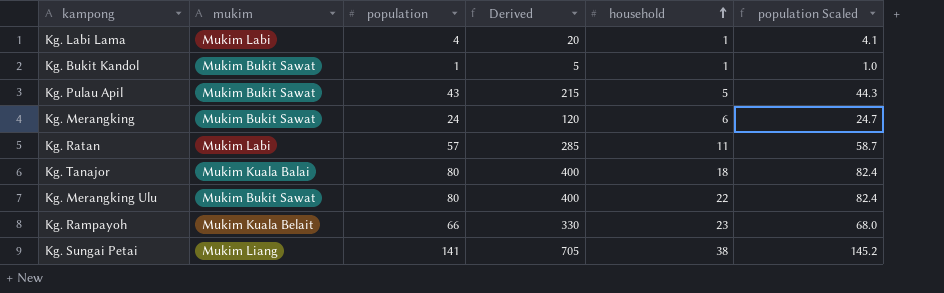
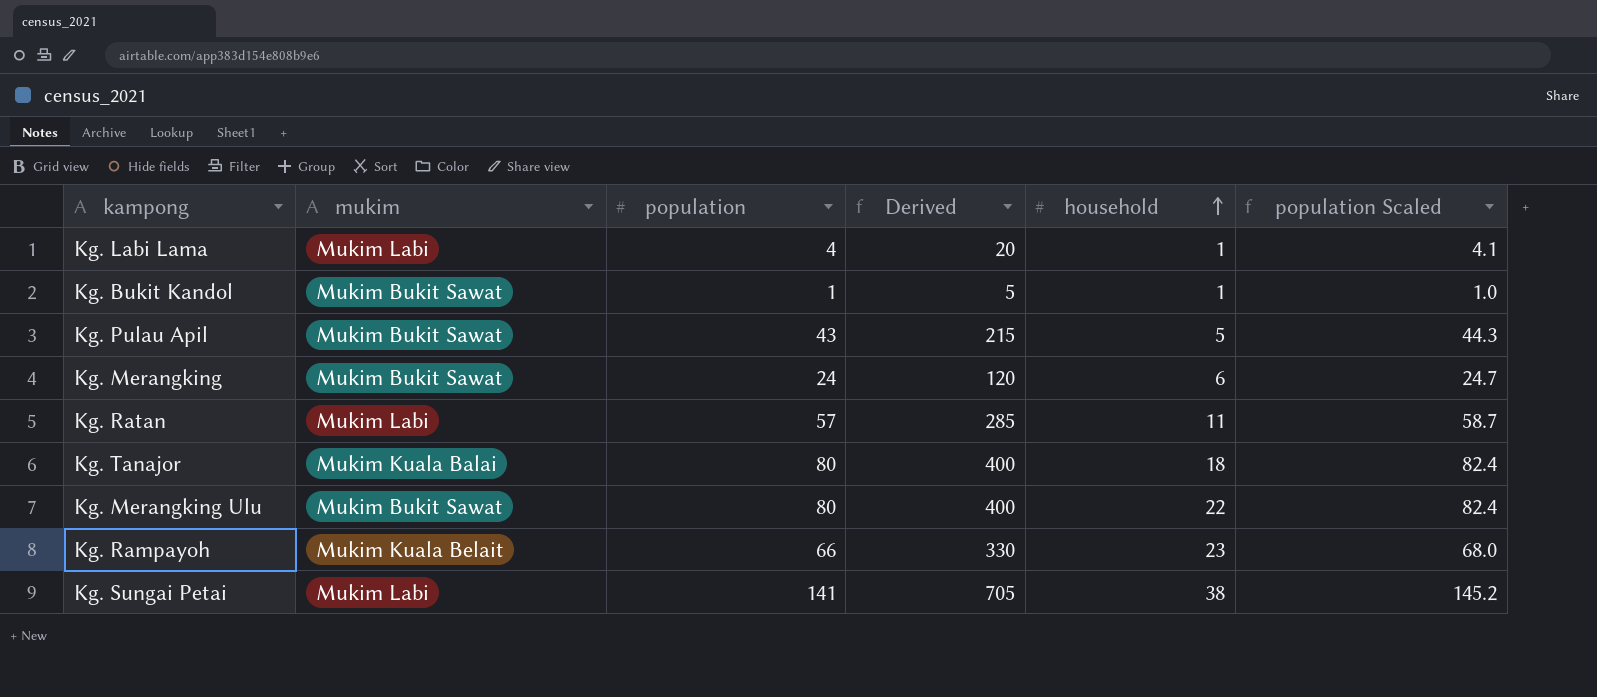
Kg. Sungai Petai | mukim: Mukim Liang -> Mukim Labi

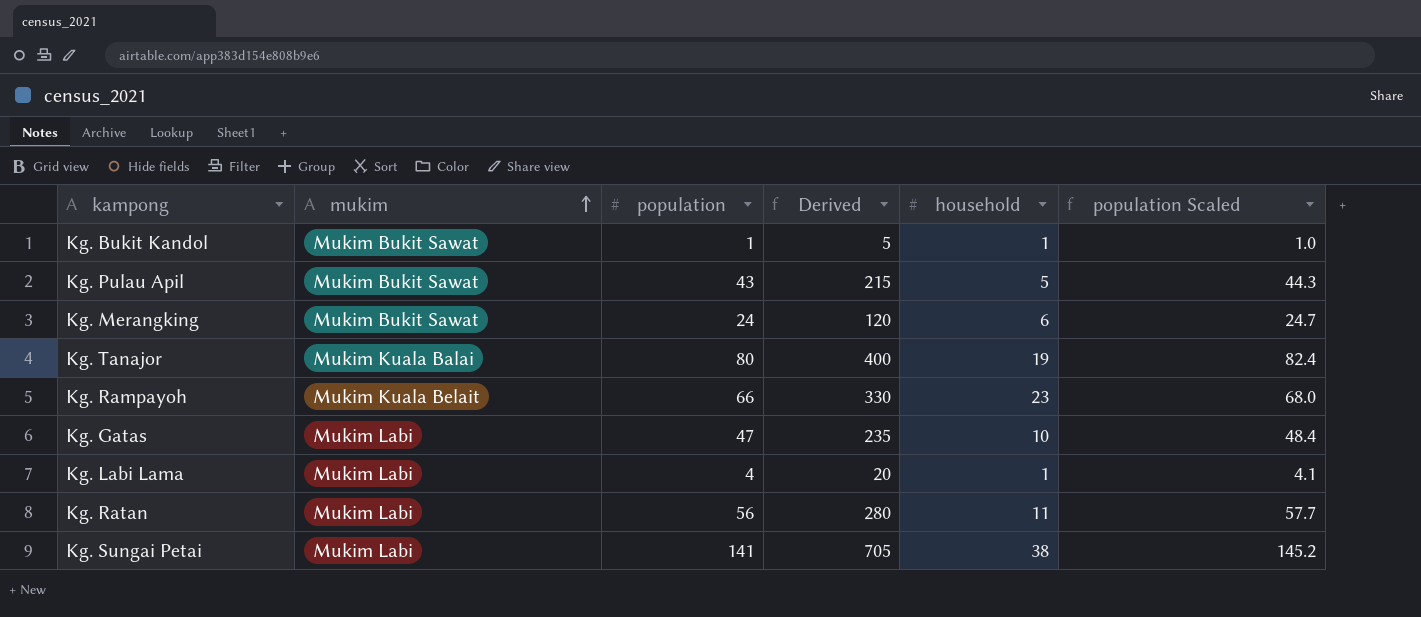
row order: household ascending -> mukim ascending
row Kg. Merangking Ulu: Mukim Bukit Sawat | 80 | 400 | 22 | 82.4 -> none
Kg. Tanajor | household: 18 -> 19
row Kg. Gatas: none -> Mukim Labi | 47 | 235 | 10 | 48.4
Kg. Ratan | population: 57 -> 56
Kg. Ratan | Derived: 285 -> 280
Kg. Ratan | population Scaled: 58.7 -> 57.7

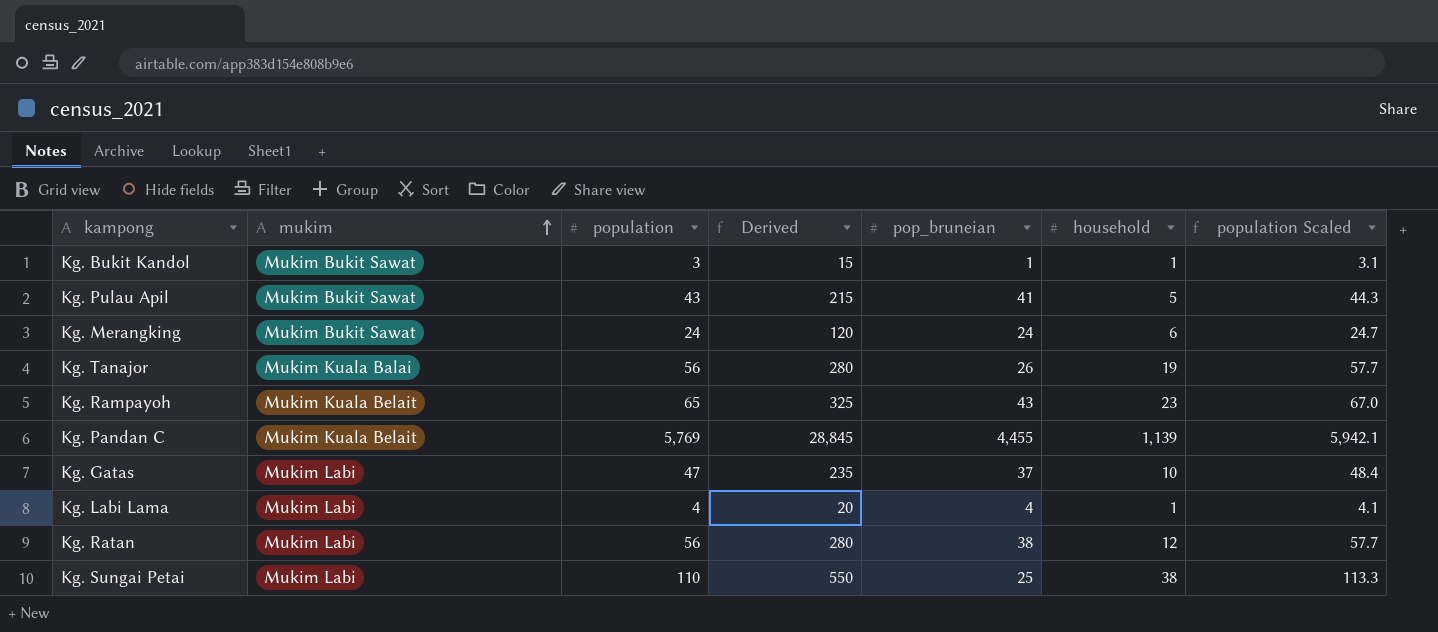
column pop_bruneian | position: none -> 5
Kg. Bukit Kandol | population: 1 -> 3
Kg. Bukit Kandol | Derived: 5 -> 15
Kg. Bukit Kandol | population Scaled: 1.0 -> 3.1
Kg. Tanajor | population: 80 -> 56
Kg. Tanajor | Derived: 400 -> 280
Kg. Tanajor | population Scaled: 82.4 -> 57.7
Kg. Rampayoh | population: 66 -> 65
Kg. Rampayoh | Derived: 330 -> 325
Kg. Rampayoh | population Scaled: 68.0 -> 67.0
row Kg. Pandan C: none -> Mukim Kuala Belait | 5,769 | 28,845 | 4,455 | 1,139 | 5,942.1
Kg. Ratan | household: 11 -> 12
Kg. Sungai Petai | population: 141 -> 110
Kg. Sungai Petai | Derived: 705 -> 550
Kg. Sungai Petai | population Scaled: 145.2 -> 113.3

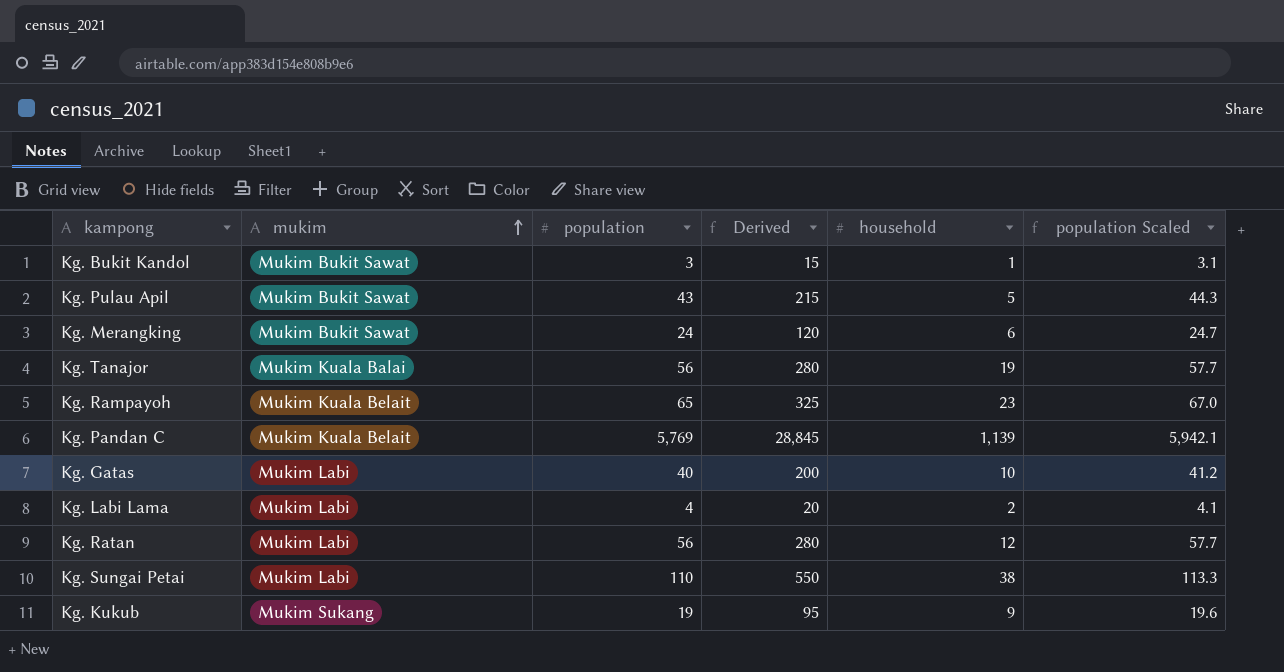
column pop_bruneian | position: 5 -> none
Kg. Gatas | population: 47 -> 40
Kg. Gatas | Derived: 235 -> 200
Kg. Gatas | population Scaled: 48.4 -> 41.2
Kg. Labi Lama | household: 1 -> 2
row Kg. Kukub: none -> Mukim Sukang | 19 | 95 | 9 | 19.6

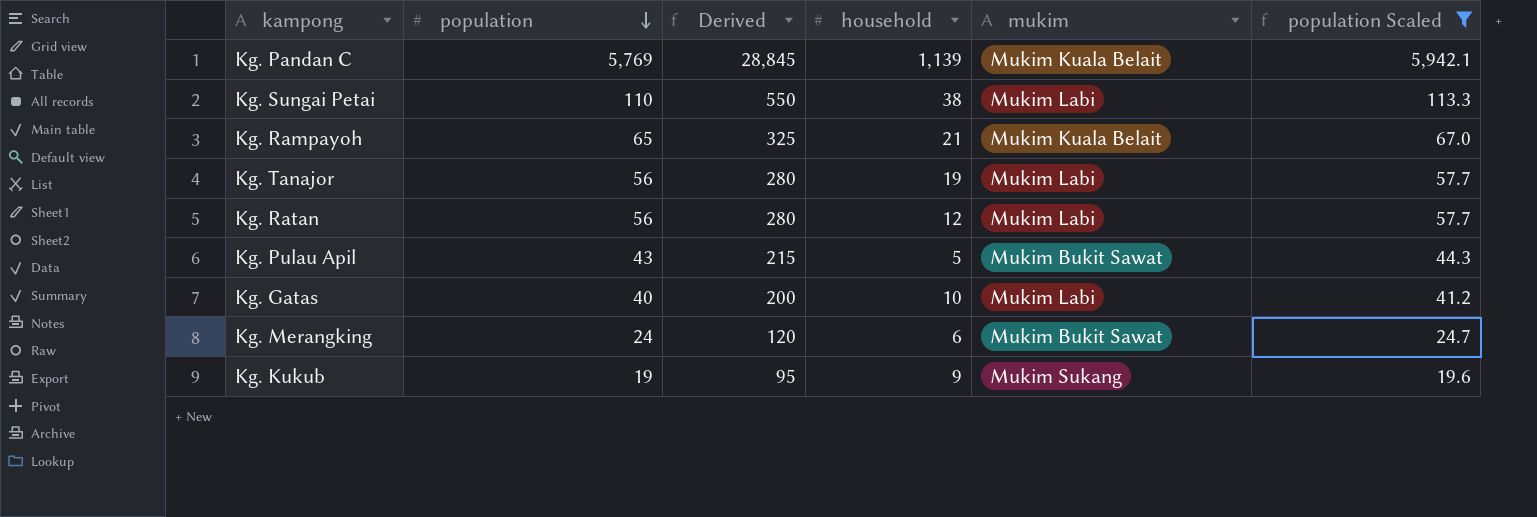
filter: none -> population Scaled >= 19.6
row order: mukim ascending -> population descending
column mukim | position: 2 -> 5
Kg. Rampayoh | household: 23 -> 21
Kg. Tanajor | mukim: Mukim Kuala Balai -> Mukim Labi

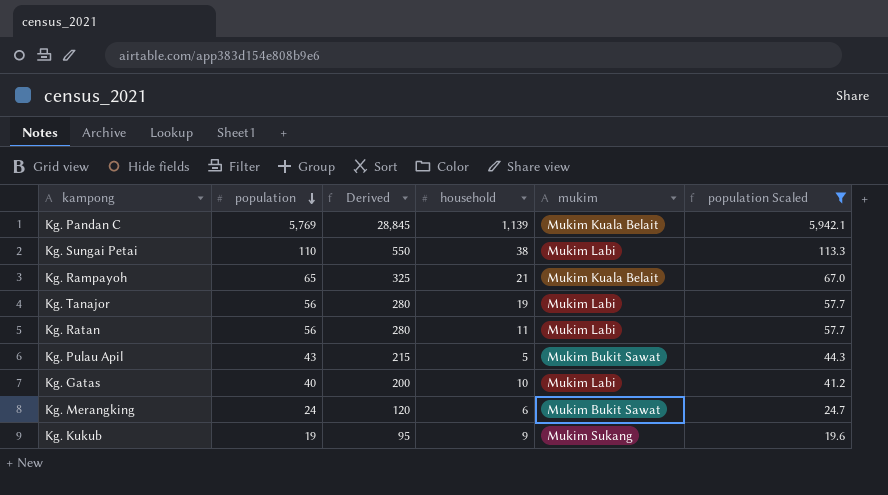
Kg. Ratan | household: 12 -> 11

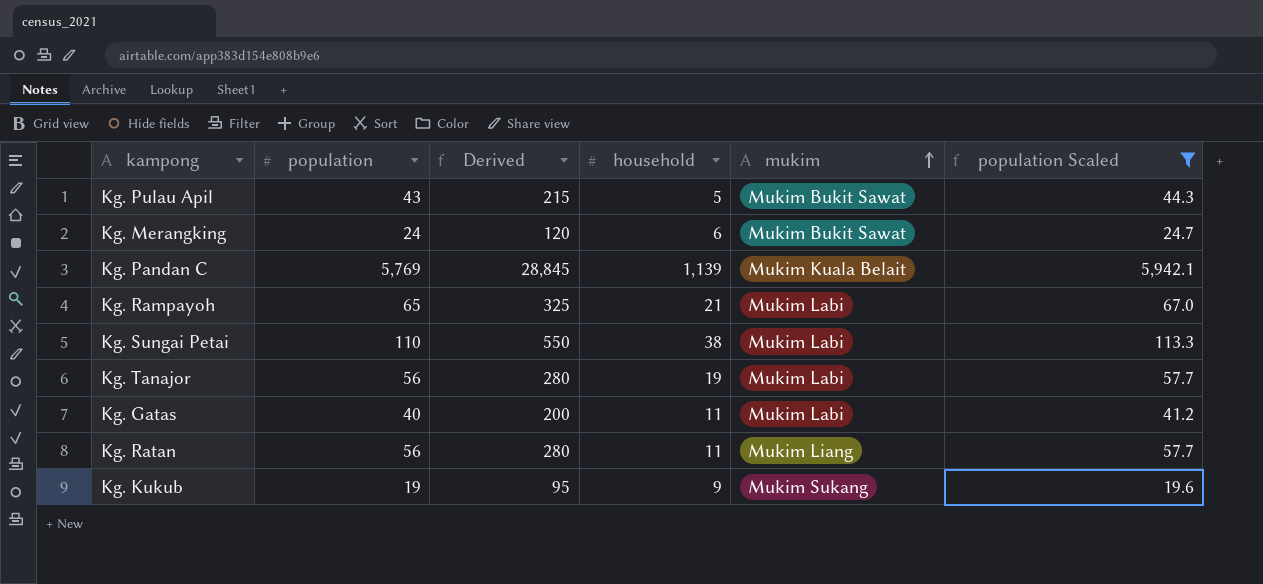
row order: population descending -> mukim ascending
Kg. Rampayoh | mukim: Mukim Kuala Belait -> Mukim Labi
Kg. Gatas | household: 10 -> 11
Kg. Ratan | mukim: Mukim Labi -> Mukim Liang

